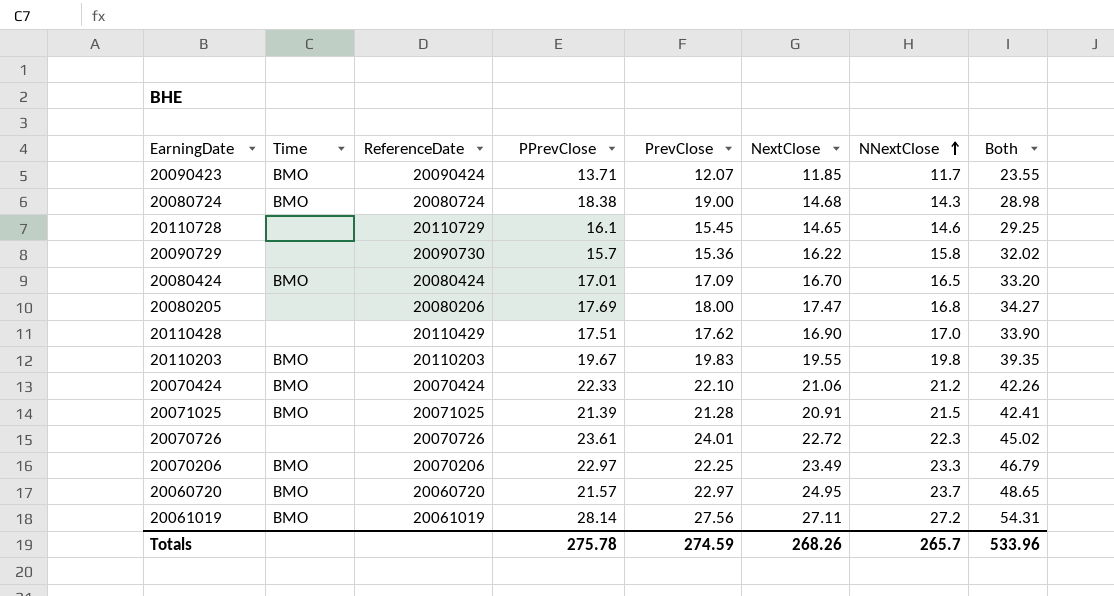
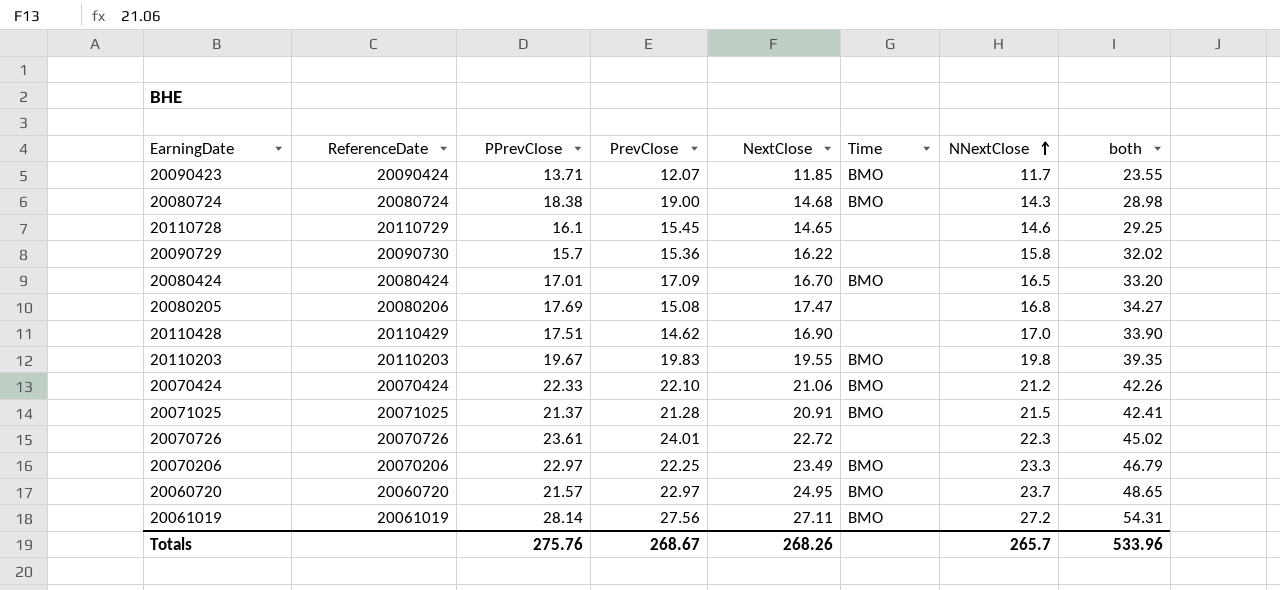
column Time | position: 2 -> 6
column name: Both -> both
20080205 | PrevClose: 18.00 -> 15.08
20110428 | PrevClose: 17.62 -> 14.62
20071025 | PPrevClose: 21.39 -> 21.37
Totals | PPrevClose: 275.78 -> 275.76
Totals | PrevClose: 274.59 -> 268.67

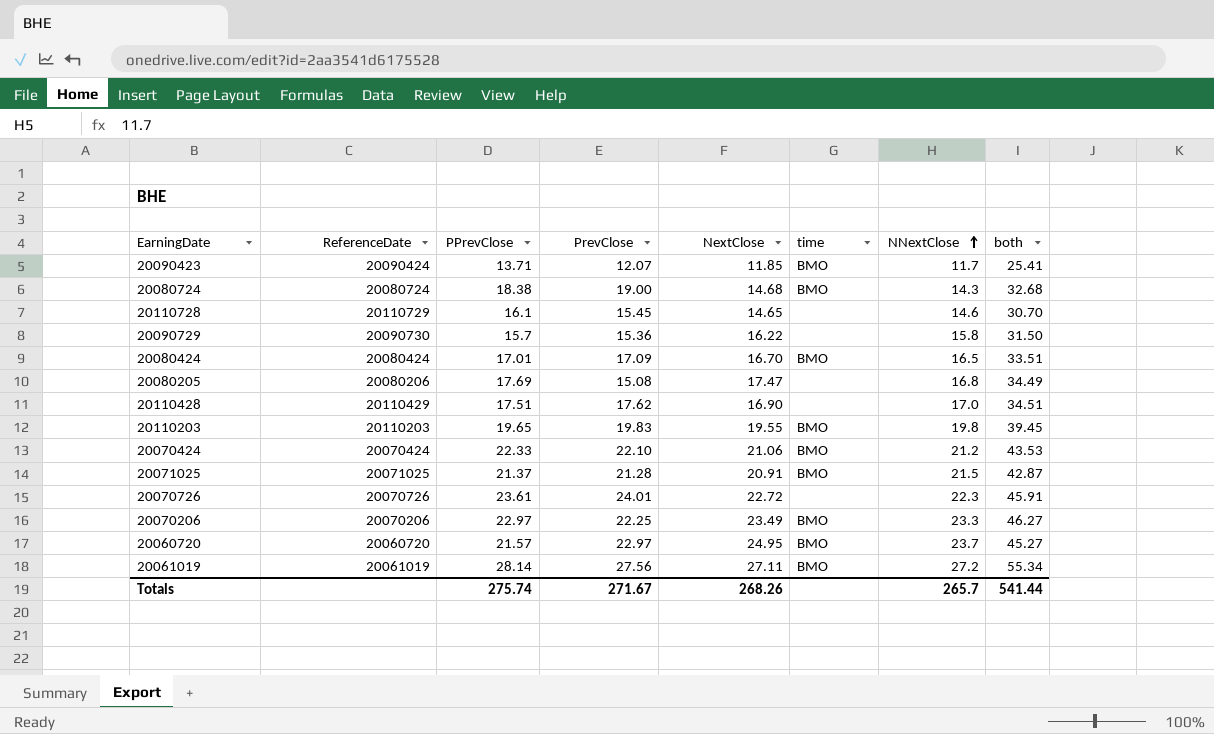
column name: Time -> time
column both | formula: [NextClose] + [NNextClose] -> [PPrevClose] + [NNextClose]
20110428 | PrevClose: 14.62 -> 17.62
20110203 | PPrevClose: 19.67 -> 19.65
Totals | PPrevClose: 275.76 -> 275.74
Totals | PrevClose: 268.67 -> 271.67
Totals | both: 533.96 -> 541.44

